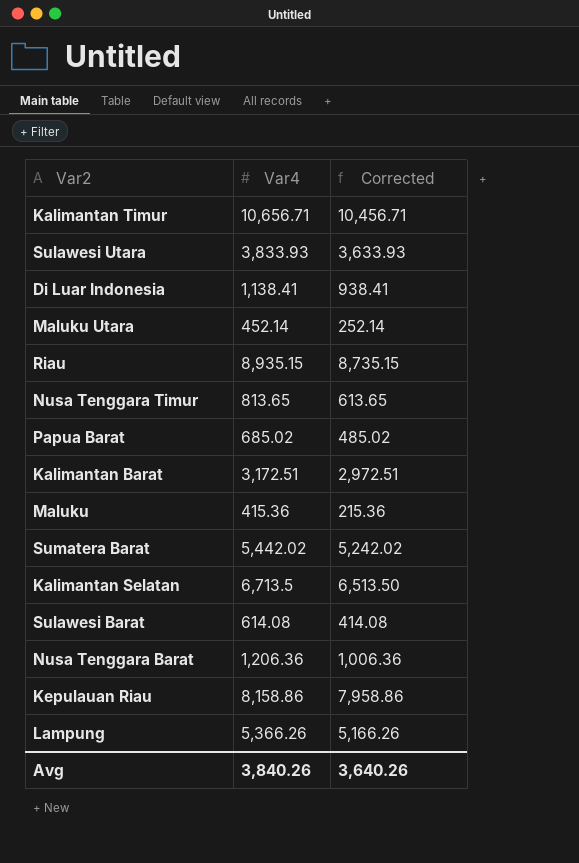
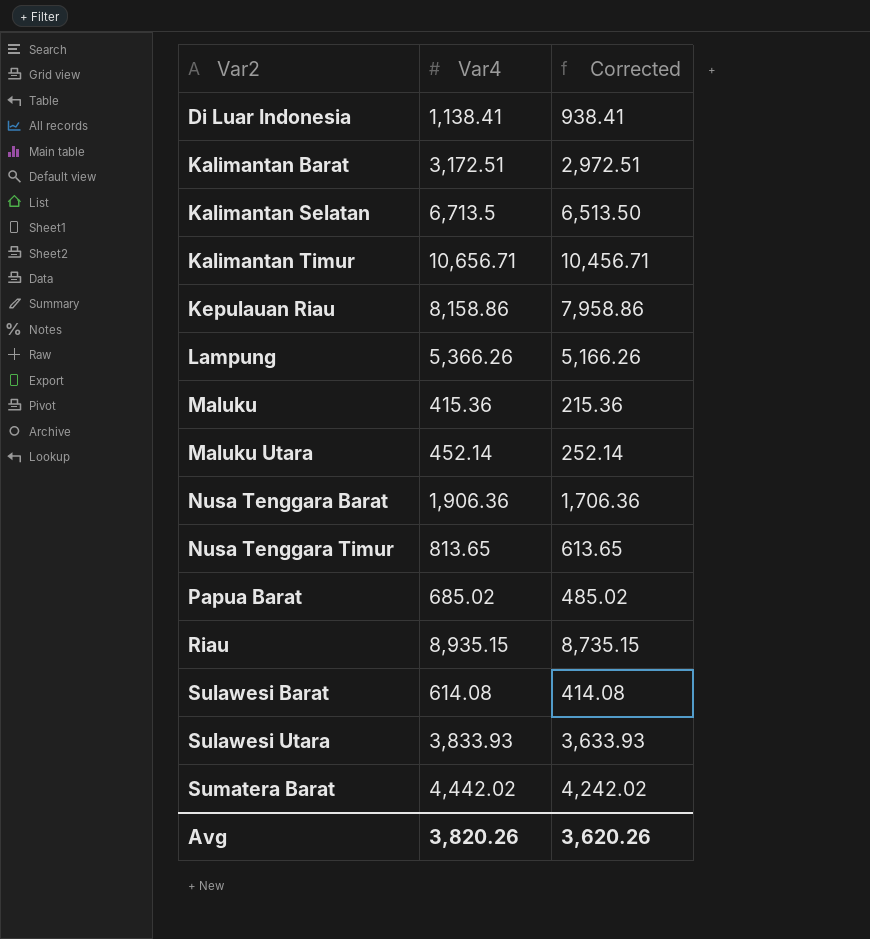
row order: none -> Var2 ascending
Nusa Tenggara Barat | Var4: 1,206.36 -> 1,906.36
Nusa Tenggara Barat | Corrected: 1,006.36 -> 1,706.36
Sumatera Barat | Var4: 5,442.02 -> 4,442.02
Sumatera Barat | Corrected: 5,242.02 -> 4,242.02
Avg | Var4: 3,840.26 -> 3,820.26
Avg | Corrected: 3,640.26 -> 3,620.26

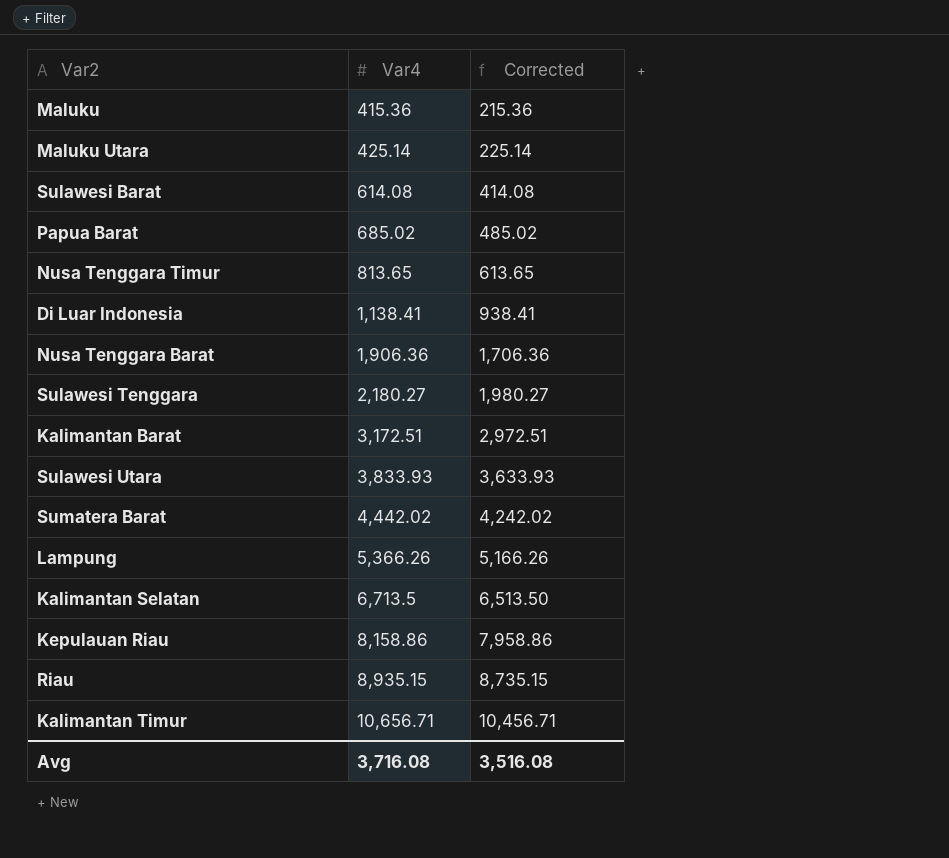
row order: Var2 ascending -> Var4 ascending
Maluku Utara | Var4: 452.14 -> 425.14
Maluku Utara | Corrected: 252.14 -> 225.14
row Sulawesi Tenggara: none -> 2,180.27 | 1,980.27
Avg | Var4: 3,820.26 -> 3,716.08
Avg | Corrected: 3,620.26 -> 3,516.08

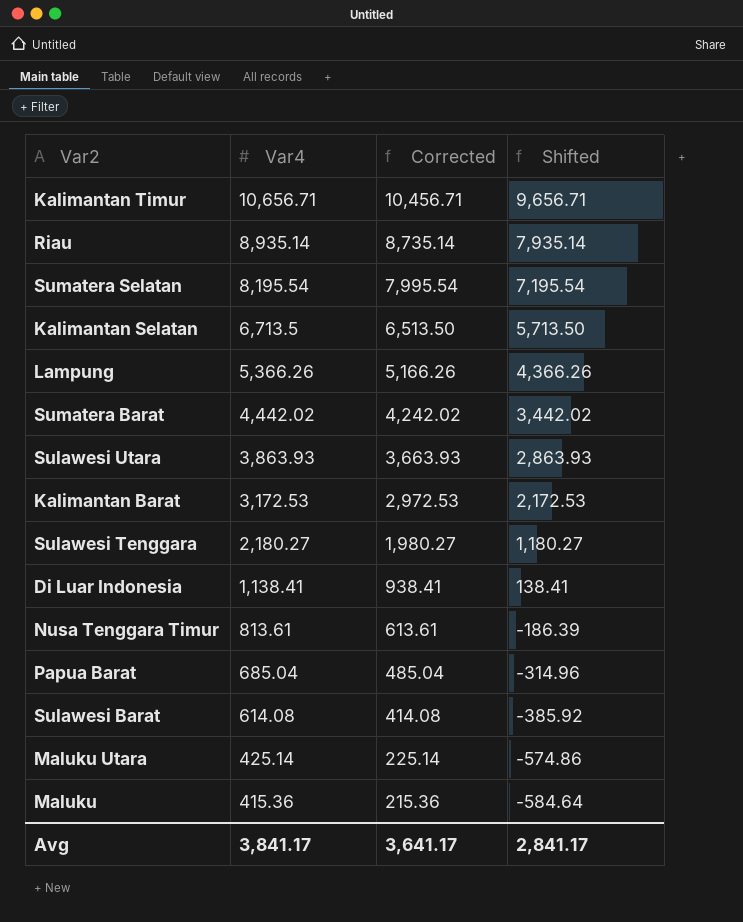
row order: Var4 ascending -> Var4 descending
column Shifted | formula: none -> [Var4] - 1000
row Nusa Tenggara Barat: 1,906.36 | 1,706.36 -> none
row Kepulauan Riau: 8,158.86 | 7,958.86 -> none
Riau | Var4: 8,935.15 -> 8,935.14
Riau | Corrected: 8,735.15 -> 8,735.14
row Sumatera Selatan: none -> 8,195.54 | 7,995.54 | 7,195.54
Sulawesi Utara | Var4: 3,833.93 -> 3,863.93
Sulawesi Utara | Corrected: 3,633.93 -> 3,663.93
Kalimantan Barat | Var4: 3,172.51 -> 3,172.53
Kalimantan Barat | Corrected: 2,972.51 -> 2,972.53
Nusa Tenggara Timur | Var4: 813.65 -> 813.61
Nusa Tenggara Timur | Corrected: 613.65 -> 613.61
Papua Barat | Var4: 685.02 -> 685.04
Papua Barat | Corrected: 485.02 -> 485.04
Avg | Var4: 3,716.08 -> 3,841.17
Avg | Corrected: 3,516.08 -> 3,641.17

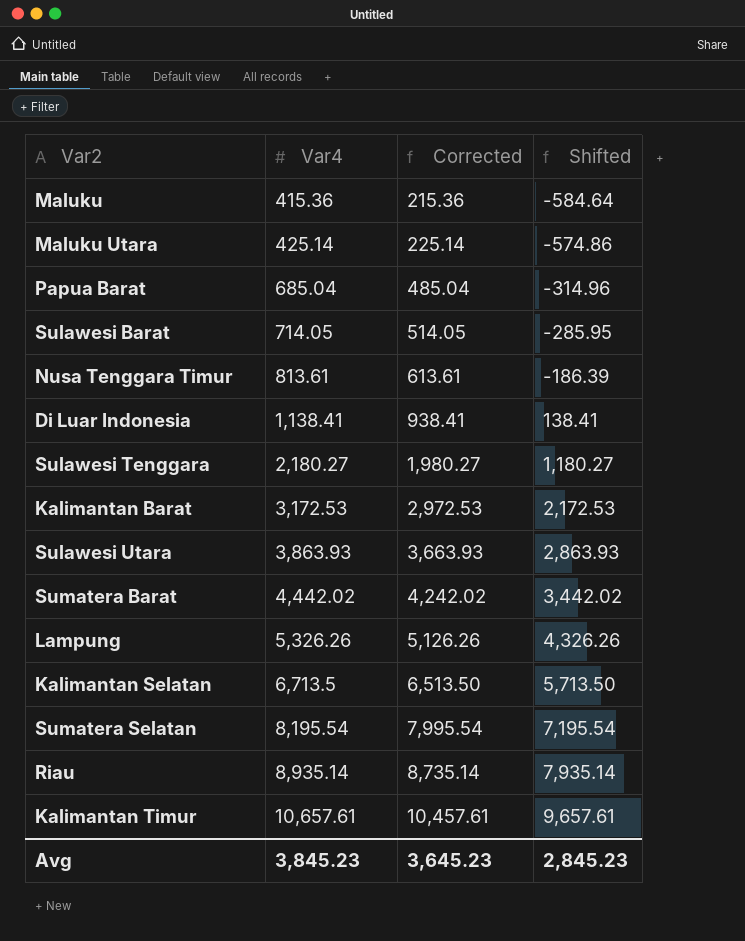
row order: Var4 descending -> Var4 ascending
Sulawesi Barat | Var4: 614.08 -> 714.05
Sulawesi Barat | Corrected: 414.08 -> 514.05
Sulawesi Barat | Shifted: -385.92 -> -285.95
Lampung | Var4: 5,366.26 -> 5,326.26
Lampung | Corrected: 5,166.26 -> 5,126.26
Lampung | Shifted: 4,366.26 -> 4,326.26
Kalimantan Timur | Var4: 10,656.71 -> 10,657.61
Kalimantan Timur | Corrected: 10,456.71 -> 10,457.61
Kalimantan Timur | Shifted: 9,656.71 -> 9,657.61
Avg | Var4: 3,841.17 -> 3,845.23
Avg | Corrected: 3,641.17 -> 3,645.23
Avg | Shifted: 2,841.17 -> 2,845.23

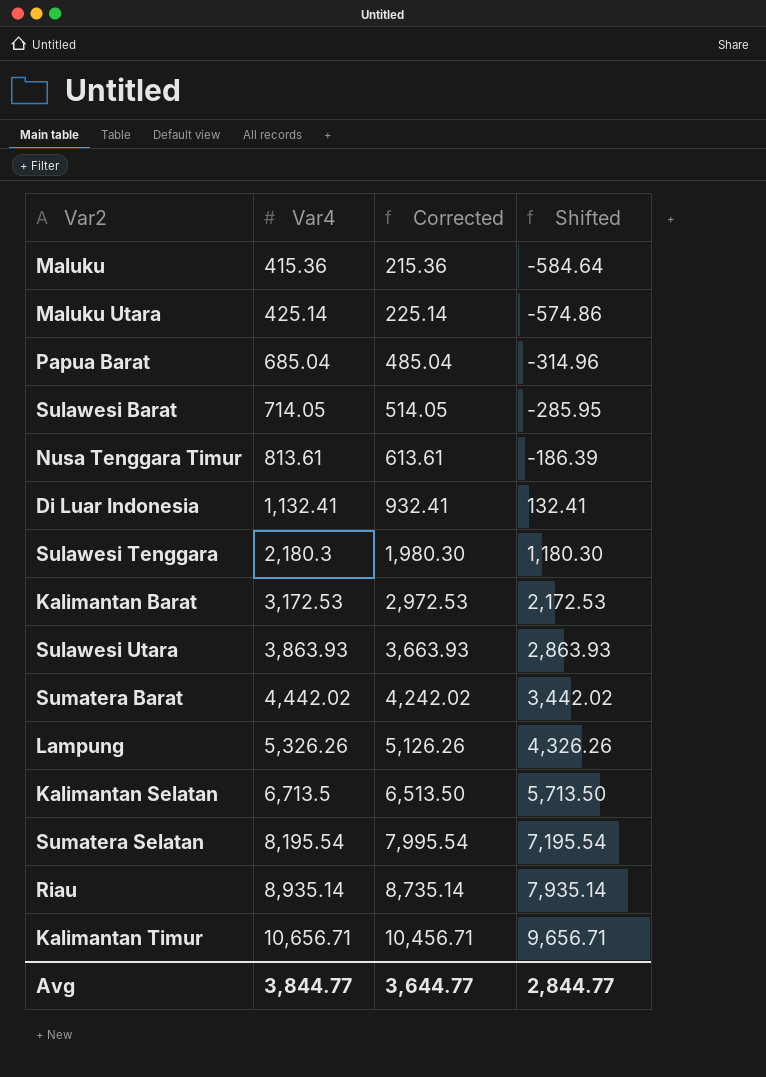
Di Luar Indonesia | Var4: 1,138.41 -> 1,132.41
Di Luar Indonesia | Corrected: 938.41 -> 932.41
Di Luar Indonesia | Shifted: 138.41 -> 132.41
Sulawesi Tenggara | Var4: 2,180.27 -> 2,180.3
Sulawesi Tenggara | Corrected: 1,980.27 -> 1,980.30
Sulawesi Tenggara | Shifted: 1,180.27 -> 1,180.30
Kalimantan Timur | Var4: 10,657.61 -> 10,656.71
Kalimantan Timur | Corrected: 10,457.61 -> 10,456.71
Kalimantan Timur | Shifted: 9,657.61 -> 9,656.71
Avg | Var4: 3,845.23 -> 3,844.77
Avg | Corrected: 3,645.23 -> 3,644.77
Avg | Shifted: 2,845.23 -> 2,844.77

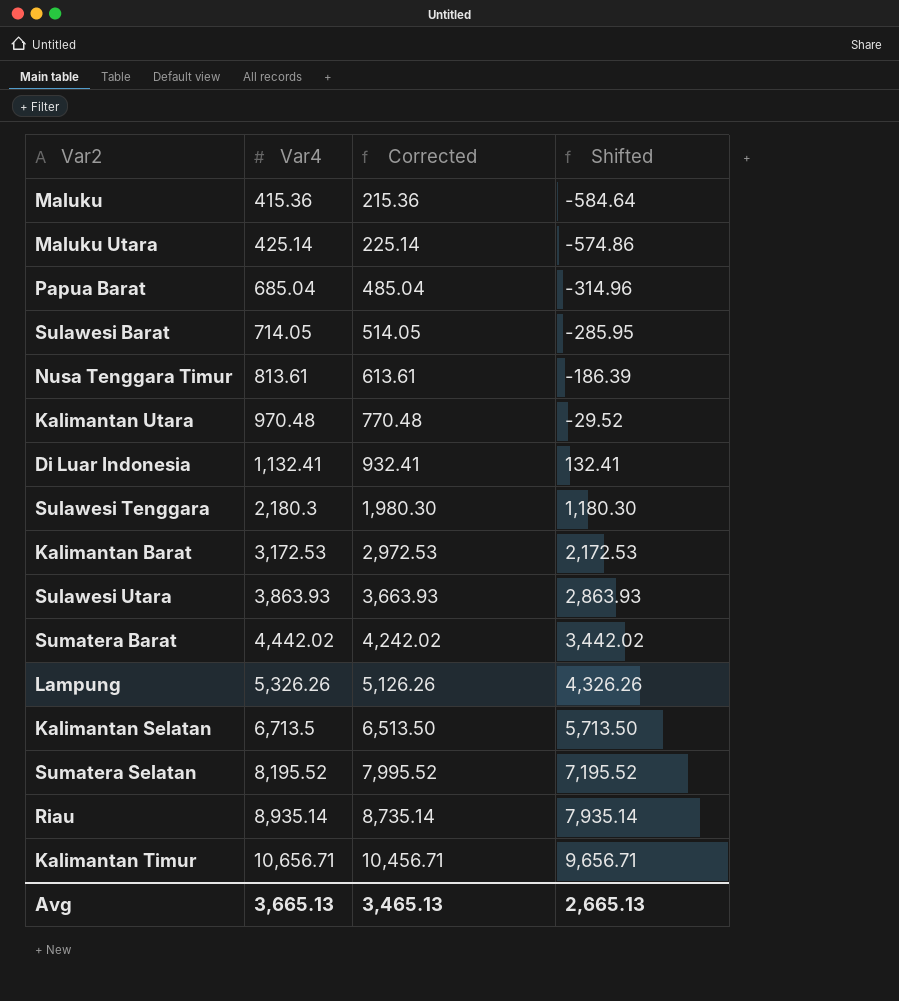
row Kalimantan Utara: none -> 970.48 | 770.48 | -29.52
Sumatera Selatan | Var4: 8,195.54 -> 8,195.52
Sumatera Selatan | Corrected: 7,995.54 -> 7,995.52
Sumatera Selatan | Shifted: 7,195.54 -> 7,195.52
Avg | Var4: 3,844.77 -> 3,665.13
Avg | Corrected: 3,644.77 -> 3,465.13
Avg | Shifted: 2,844.77 -> 2,665.13

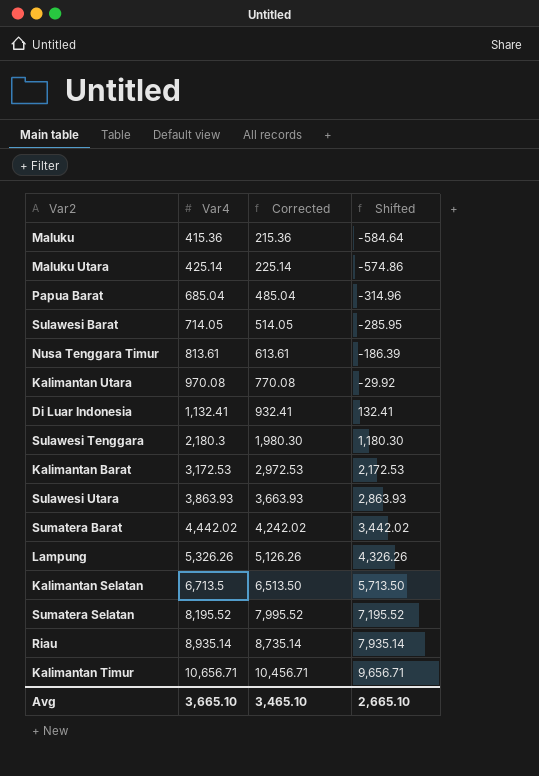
Kalimantan Utara | Var4: 970.48 -> 970.08
Kalimantan Utara | Corrected: 770.48 -> 770.08
Kalimantan Utara | Shifted: -29.52 -> -29.92
Avg | Var4: 3,665.13 -> 3,665.10
Avg | Corrected: 3,465.13 -> 3,465.10
Avg | Shifted: 2,665.13 -> 2,665.10

